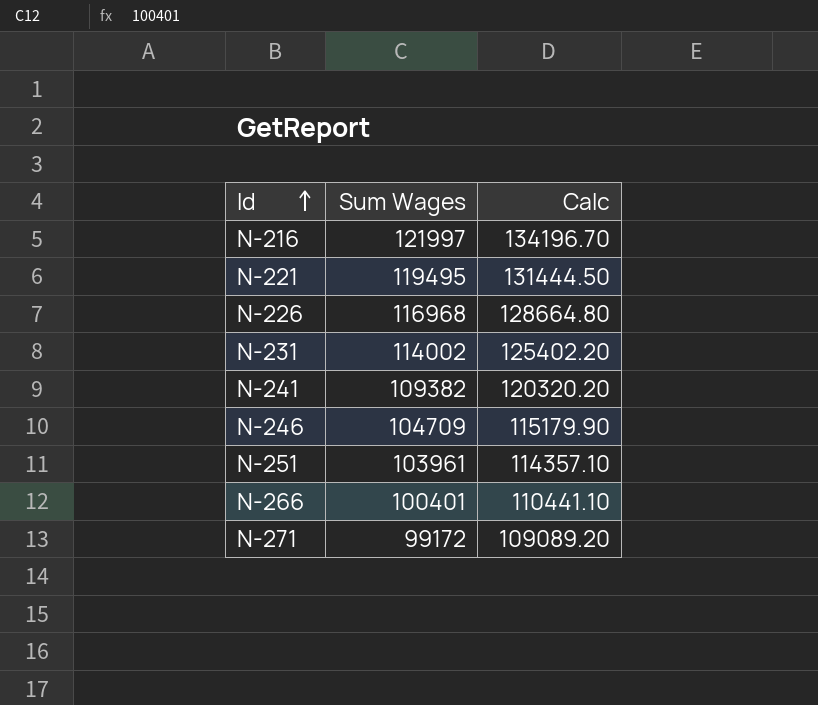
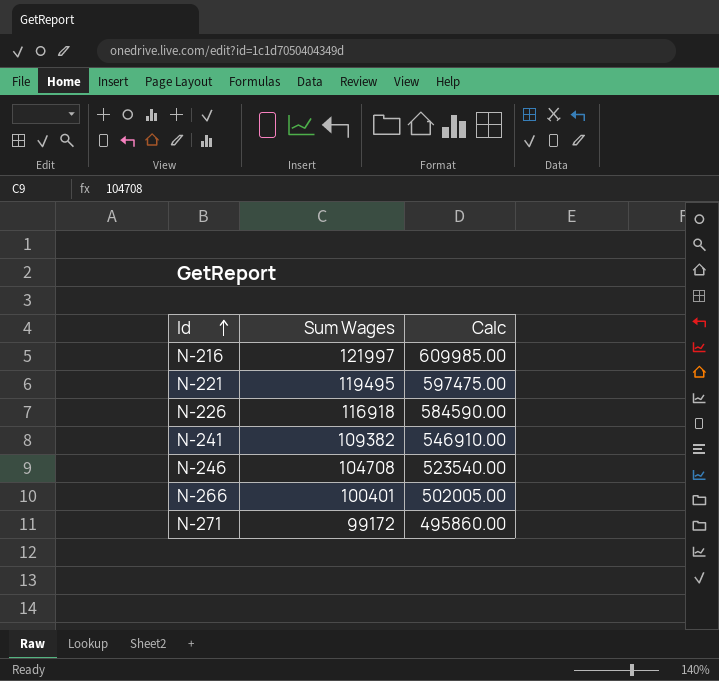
column Calc | formula: [Sum Wages] * 1.1 -> [Sum Wages] * 5
row N-231: 114002 | 125402.20 -> none
row N-251: 103961 | 114357.10 -> none
N-226 | Sum Wages: 116968 -> 116918
N-246 | Sum Wages: 104709 -> 104708

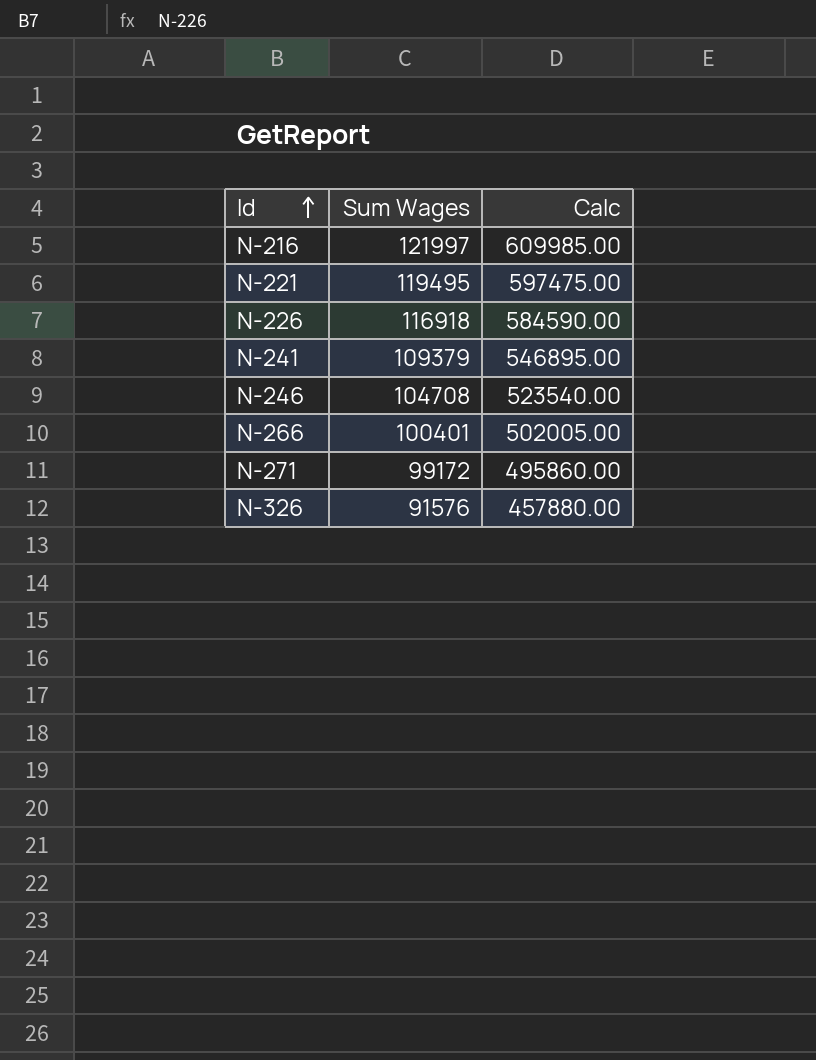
N-241 | Sum Wages: 109382 -> 109379
N-241 | Calc: 546910.00 -> 546895.00
row N-326: none -> 91576 | 457880.00

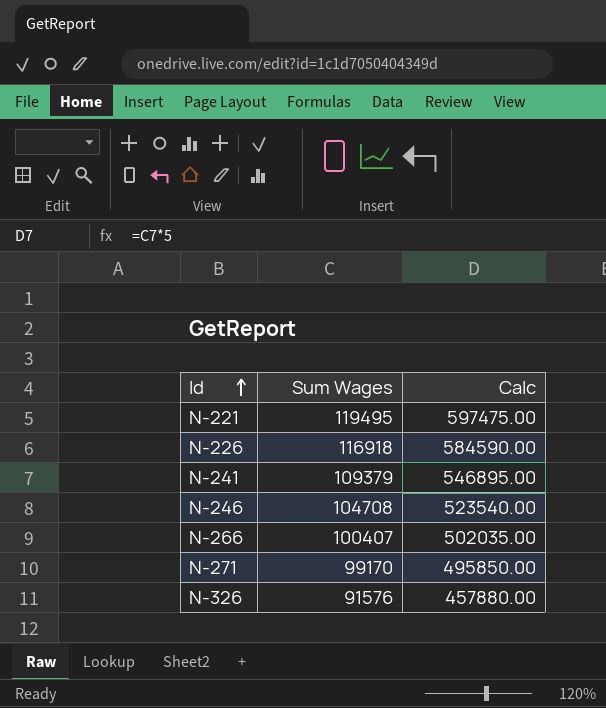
row N-216: 121997 | 609985.00 -> none
N-266 | Sum Wages: 100401 -> 100407
N-266 | Calc: 502005.00 -> 502035.00
N-271 | Sum Wages: 99172 -> 99170
N-271 | Calc: 495860.00 -> 495850.00

